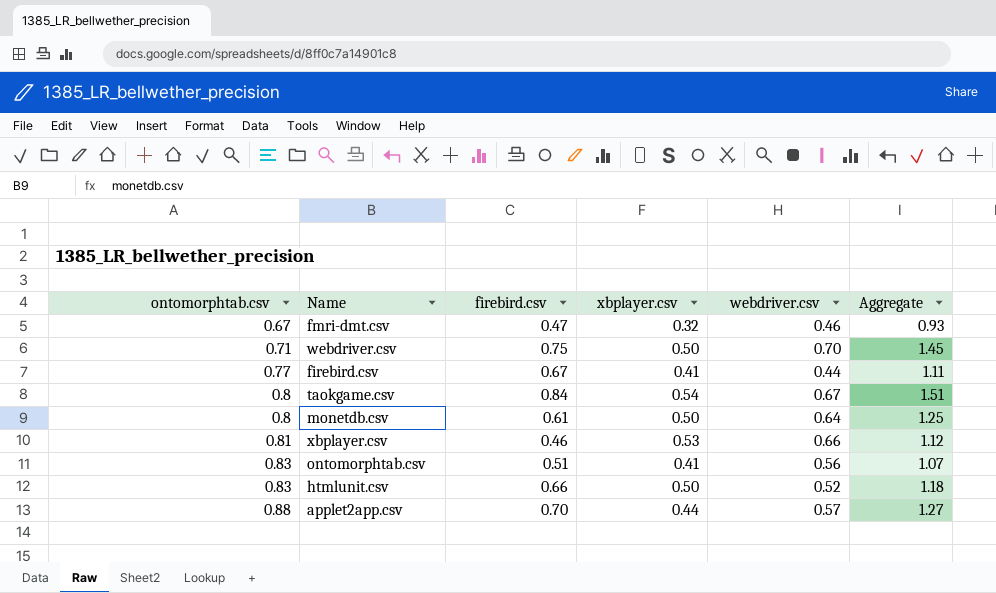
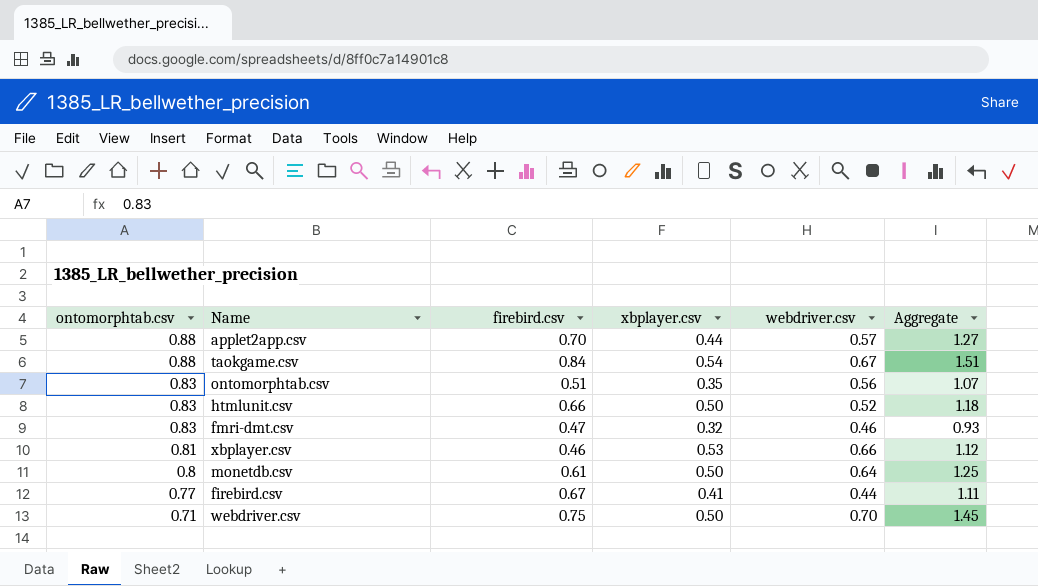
row order: ontomorphtab.csv ascending -> ontomorphtab.csv descending
taokgame.csv | ontomorphtab.csv: 0.8 -> 0.88
ontomorphtab.csv | xbplayer.csv: 0.41 -> 0.35
fmri-dmt.csv | ontomorphtab.csv: 0.67 -> 0.83

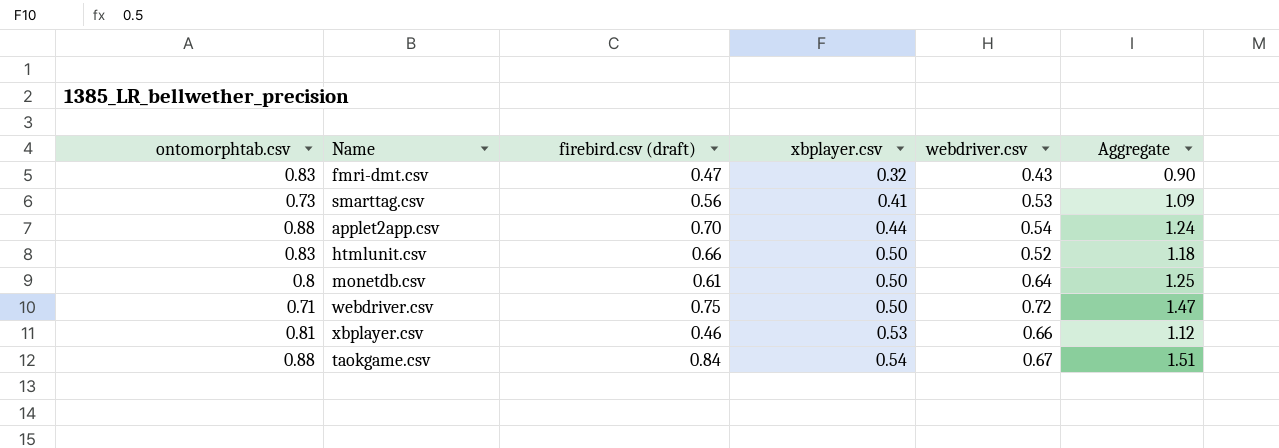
row order: ontomorphtab.csv descending -> xbplayer.csv ascending
column name: firebird.csv -> firebird.csv (draft)
row ontomorphtab.csv: 0.83 | 0.51 | 0.35 | 0.56 | 1.07 -> none
row firebird.csv: 0.77 | 0.67 | 0.41 | 0.44 | 1.11 -> none
fmri-dmt.csv | webdriver.csv: 0.46 -> 0.43
fmri-dmt.csv | Aggregate: 0.93 -> 0.90
row smarttag.csv: none -> 0.73 | 0.56 | 0.41 | 0.53 | 1.09
applet2app.csv | webdriver.csv: 0.57 -> 0.54
applet2app.csv | Aggregate: 1.27 -> 1.24
webdriver.csv | webdriver.csv: 0.70 -> 0.72
webdriver.csv | Aggregate: 1.45 -> 1.47

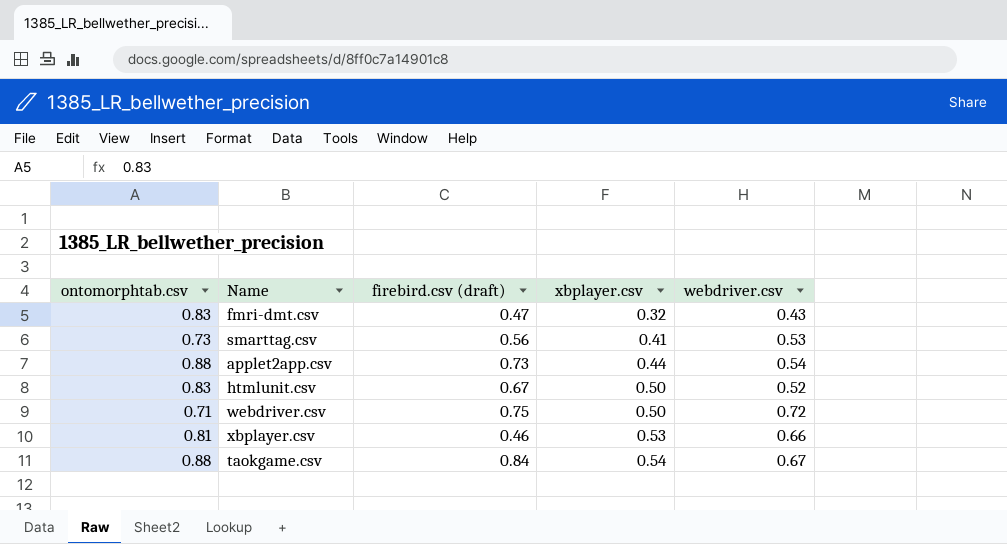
column Aggregate | formula: [firebird.csv (draft)] + [webdriver.csv] -> none
row monetdb.csv: 0.8 | 0.61 | 0.50 | 0.64 | 1.25 -> none
applet2app.csv | firebird.csv (draft): 0.70 -> 0.73
htmlunit.csv | firebird.csv (draft): 0.66 -> 0.67

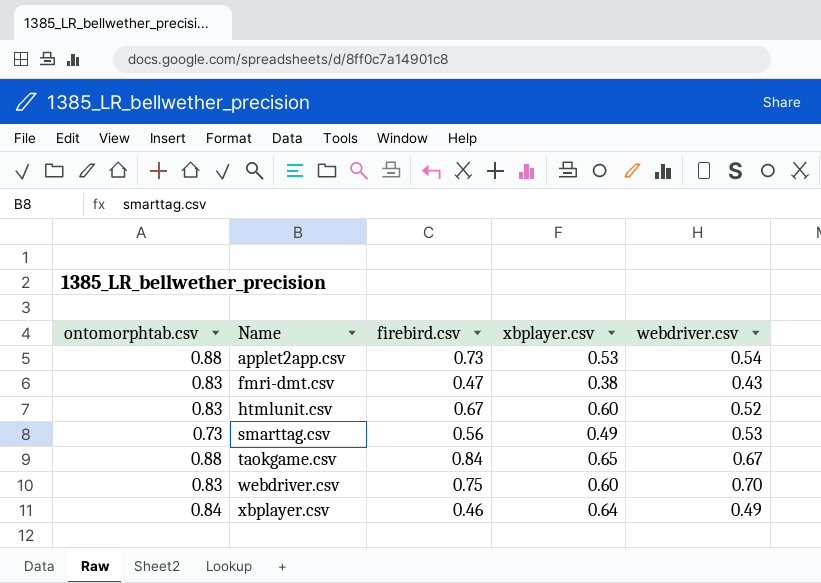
row order: xbplayer.csv ascending -> Name ascending
column name: firebird.csv (draft) -> firebird.csv
applet2app.csv | xbplayer.csv: 0.44 -> 0.53
fmri-dmt.csv | xbplayer.csv: 0.32 -> 0.38
htmlunit.csv | xbplayer.csv: 0.50 -> 0.60
smarttag.csv | xbplayer.csv: 0.41 -> 0.49
taokgame.csv | xbplayer.csv: 0.54 -> 0.65
webdriver.csv | ontomorphtab.csv: 0.71 -> 0.83
webdriver.csv | xbplayer.csv: 0.50 -> 0.60
webdriver.csv | webdriver.csv: 0.72 -> 0.70
xbplayer.csv | ontomorphtab.csv: 0.81 -> 0.84
xbplayer.csv | xbplayer.csv: 0.53 -> 0.64
xbplayer.csv | webdriver.csv: 0.66 -> 0.49

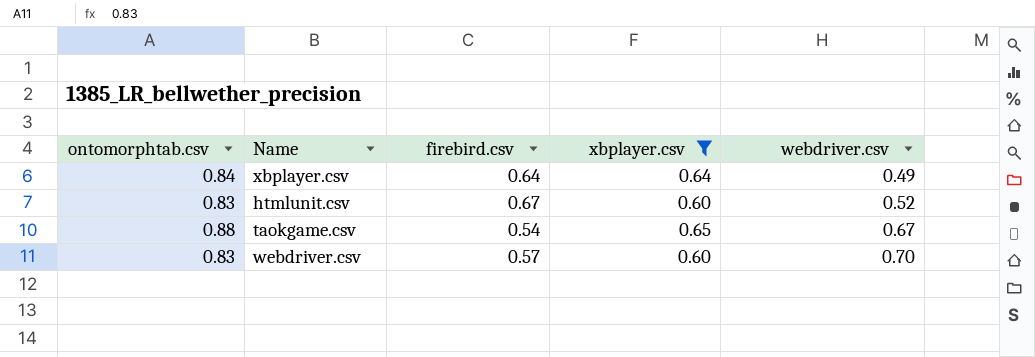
filter: none -> xbplayer.csv >= 0.60
row order: Name ascending -> webdriver.csv ascending
xbplayer.csv | firebird.csv: 0.46 -> 0.64
taokgame.csv | firebird.csv: 0.84 -> 0.54
webdriver.csv | firebird.csv: 0.75 -> 0.57

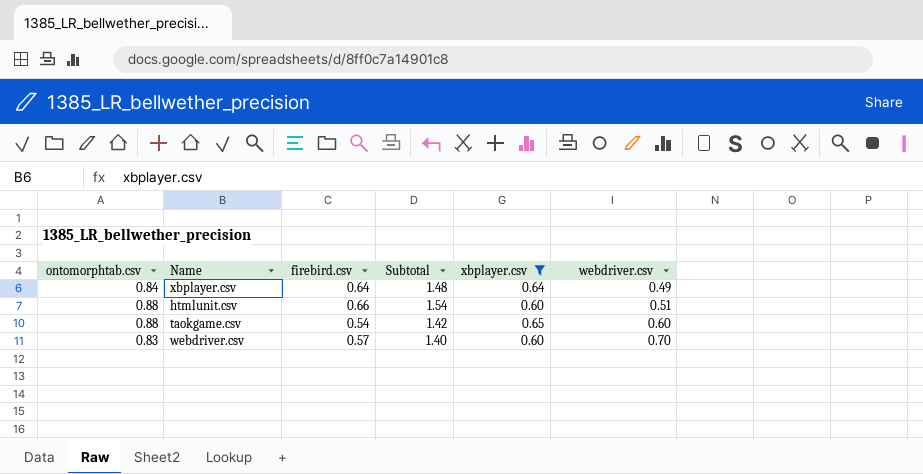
column Subtotal | formula: none -> [ontomorphtab.csv] + [firebird.csv]
htmlunit.csv | ontomorphtab.csv: 0.83 -> 0.88
htmlunit.csv | firebird.csv: 0.67 -> 0.66
htmlunit.csv | webdriver.csv: 0.52 -> 0.51
taokgame.csv | webdriver.csv: 0.67 -> 0.60

